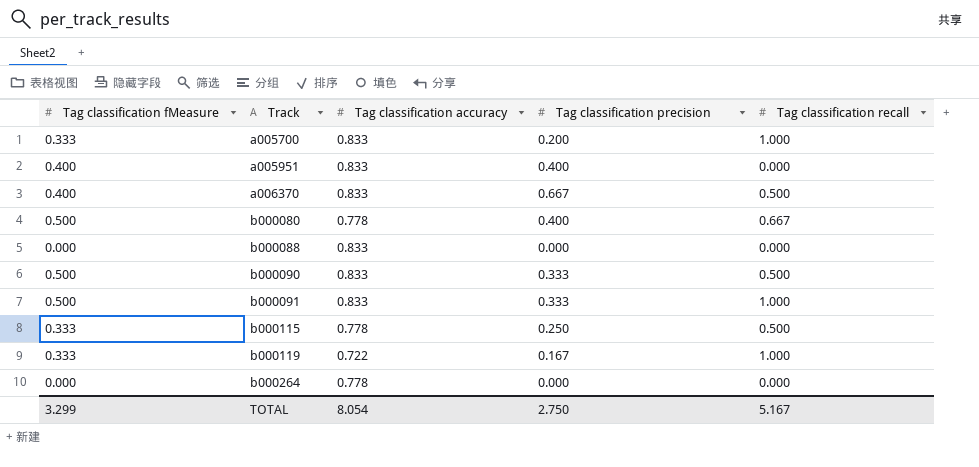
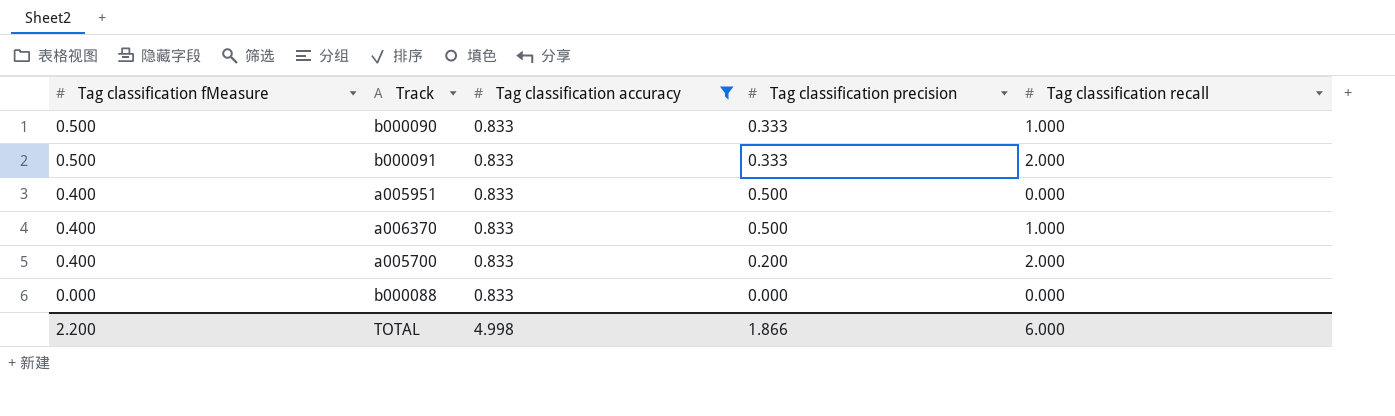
filter: none -> Tag classification accuracy = 0.833
row order: Track ascending -> Tag classification fMeasure descending
b000090 | Tag classification recall: 0.500 -> 1.000
b000091 | Tag classification recall: 1.000 -> 2.000
a005951 | Tag classification precision: 0.400 -> 0.500
a006370 | Tag classification precision: 0.667 -> 0.500
a006370 | Tag classification recall: 0.500 -> 1.000
a005700 | Tag classification fMeasure: 0.333 -> 0.400
a005700 | Tag classification recall: 1.000 -> 2.000
TOTAL | Tag classification fMeasure: 3.299 -> 2.200
TOTAL | Tag classification accuracy: 8.054 -> 4.998
TOTAL | Tag classification precision: 2.750 -> 1.866
TOTAL | Tag classification recall: 5.167 -> 6.000

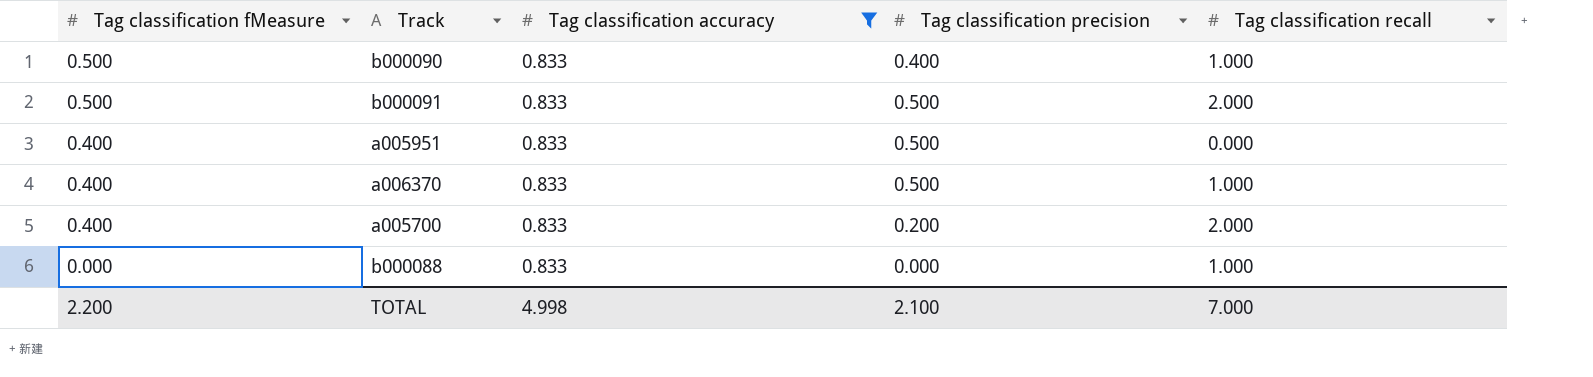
b000090 | Tag classification precision: 0.333 -> 0.400
b000091 | Tag classification precision: 0.333 -> 0.500
b000088 | Tag classification recall: 0.000 -> 1.000
TOTAL | Tag classification precision: 1.866 -> 2.100
TOTAL | Tag classification recall: 6.000 -> 7.000

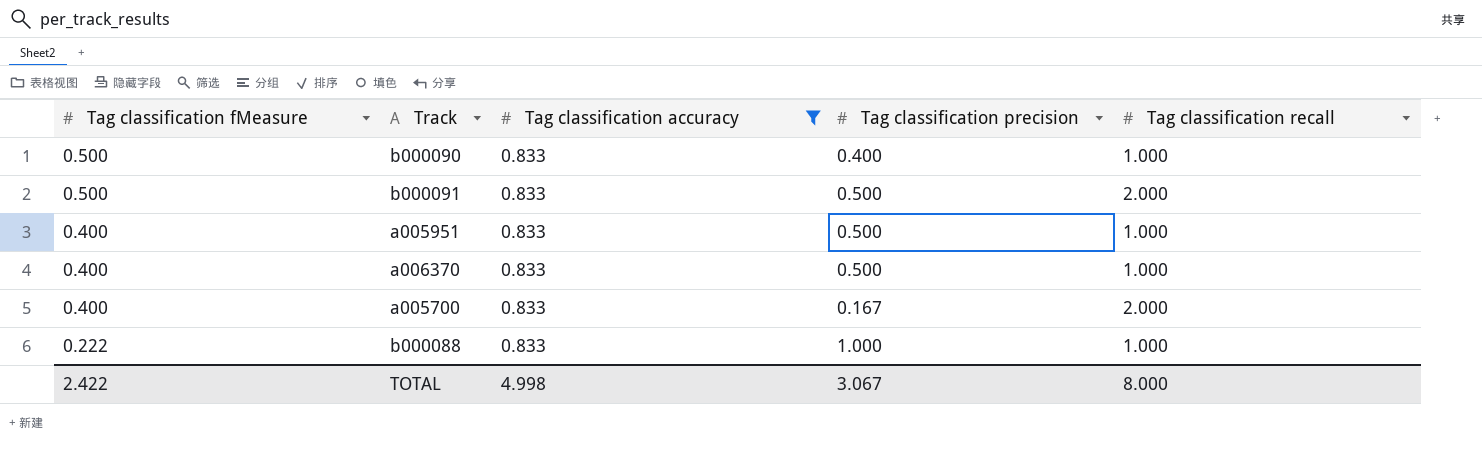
a005951 | Tag classification recall: 0.000 -> 1.000
a005700 | Tag classification precision: 0.200 -> 0.167
b000088 | Tag classification fMeasure: 0.000 -> 0.222
b000088 | Tag classification precision: 0.000 -> 1.000
TOTAL | Tag classification fMeasure: 2.200 -> 2.422
TOTAL | Tag classification precision: 2.100 -> 3.067
TOTAL | Tag classification recall: 7.000 -> 8.000

